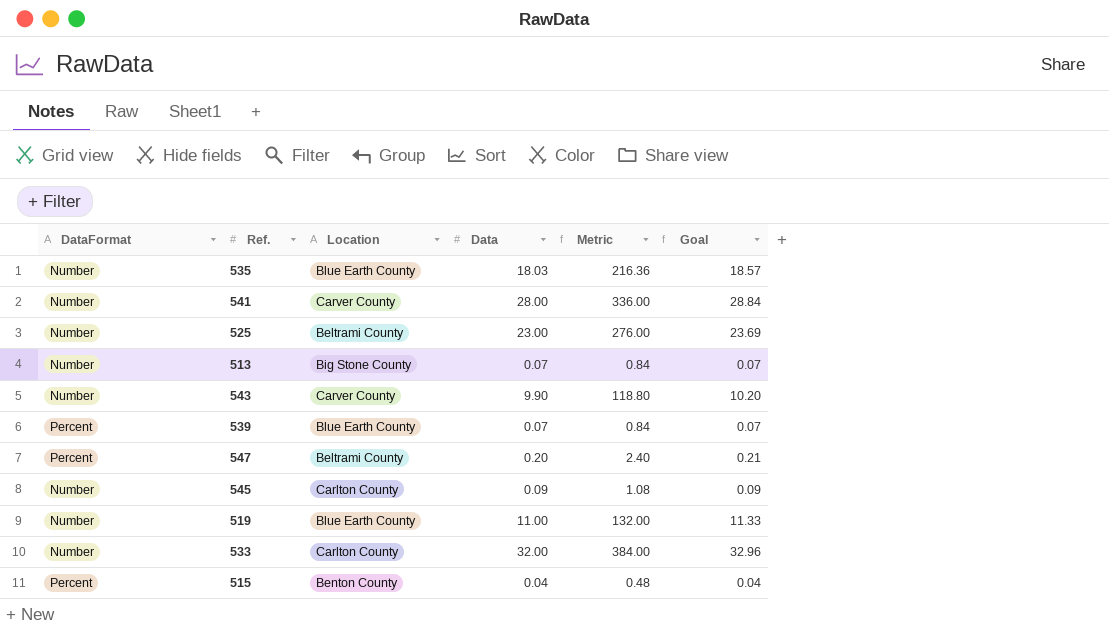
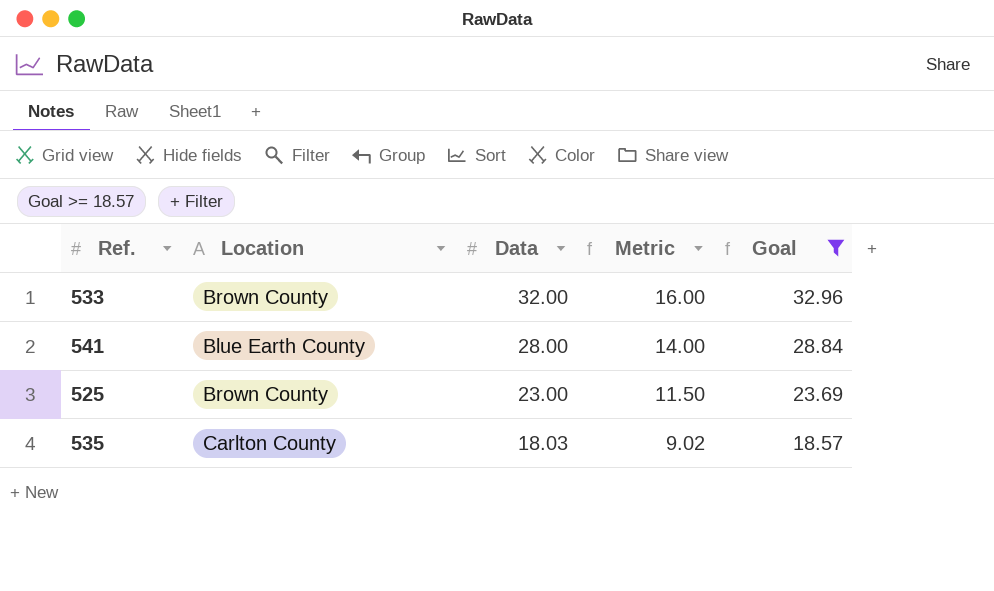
filter: none -> Goal >= 18.57
row order: none -> Data descending
column DataFormat | position: 1 -> none
column Metric | formula: [Data] * 12 -> [Data] * 0.5
533 | Location: Carlton County -> Brown County
541 | Location: Carver County -> Blue Earth County
525 | Location: Beltrami County -> Brown County
535 | Location: Blue Earth County -> Carlton County

